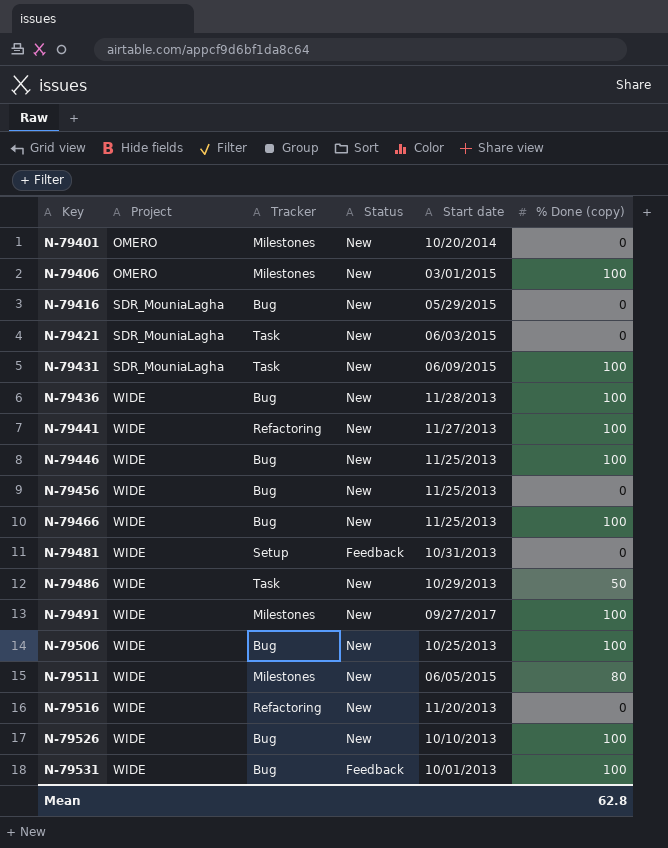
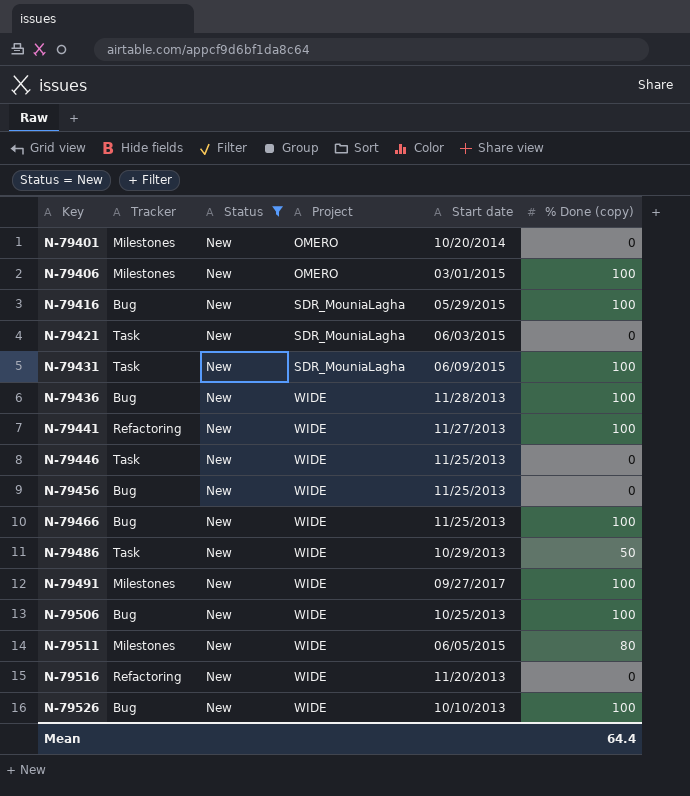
filter: none -> Status = New
column Project | position: 2 -> 4
N-79416 | % Done (copy): 0 -> 100
N-79446 | Tracker: Bug -> Task
N-79446 | % Done (copy): 100 -> 0
Mean | % Done (copy): 62.8 -> 64.4

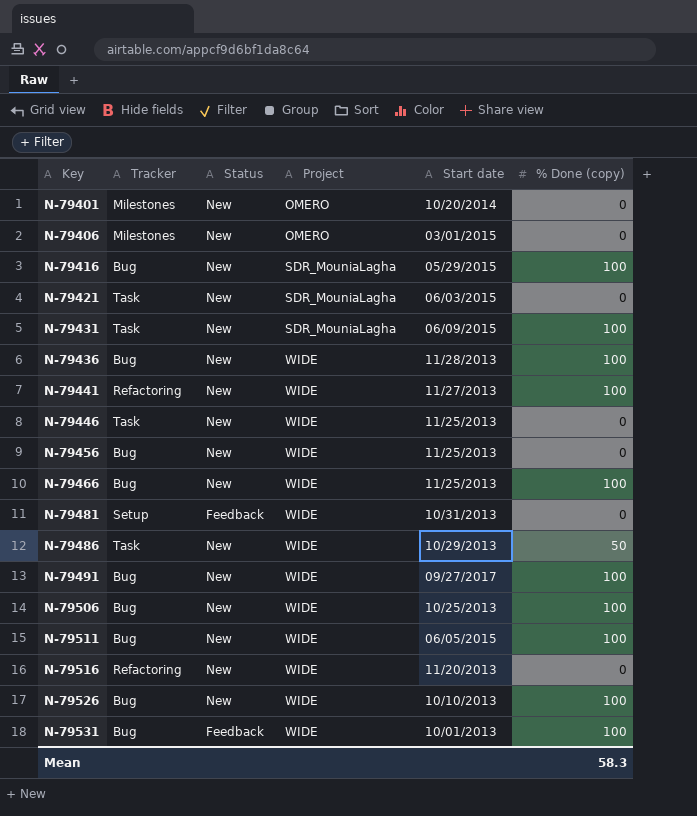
filter: Status = New -> none
N-79406 | % Done (copy): 100 -> 0
N-79491 | Tracker: Milestones -> Bug
N-79511 | Tracker: Milestones -> Bug
N-79511 | % Done (copy): 80 -> 100
Mean | % Done (copy): 64.4 -> 58.3

